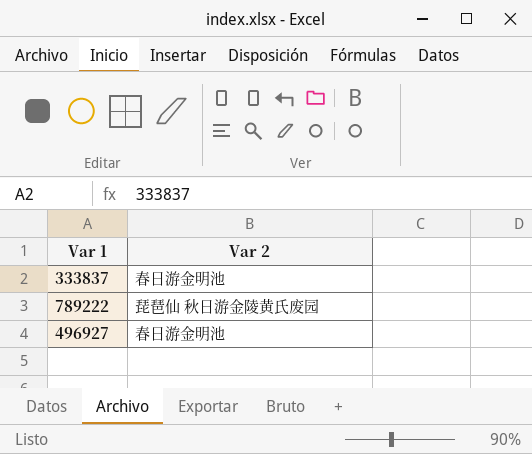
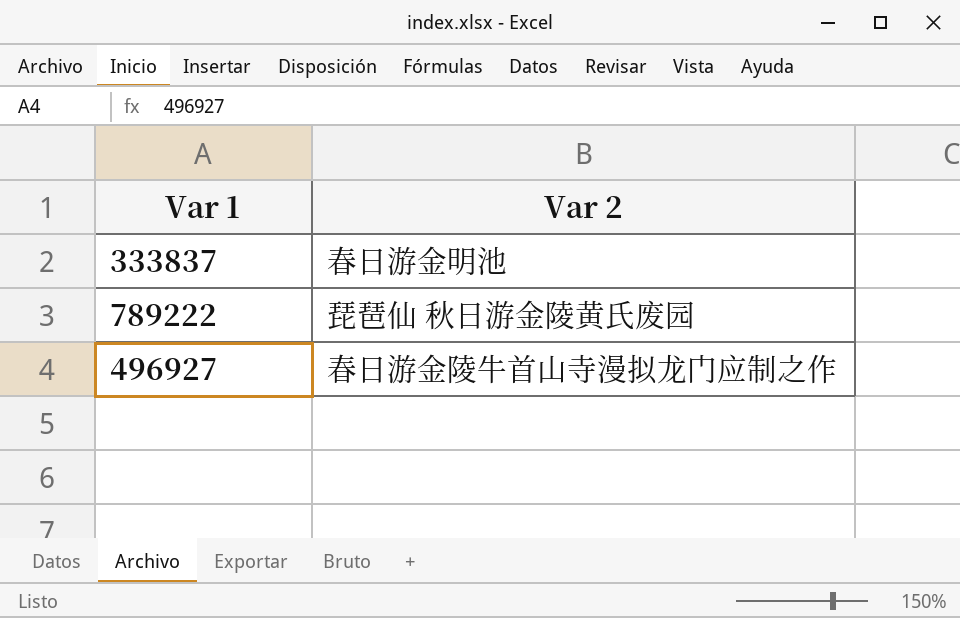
496927 | Var 2: 春日游金明池 -> 春日游金陵牛首山寺漫拟龙门应制之作

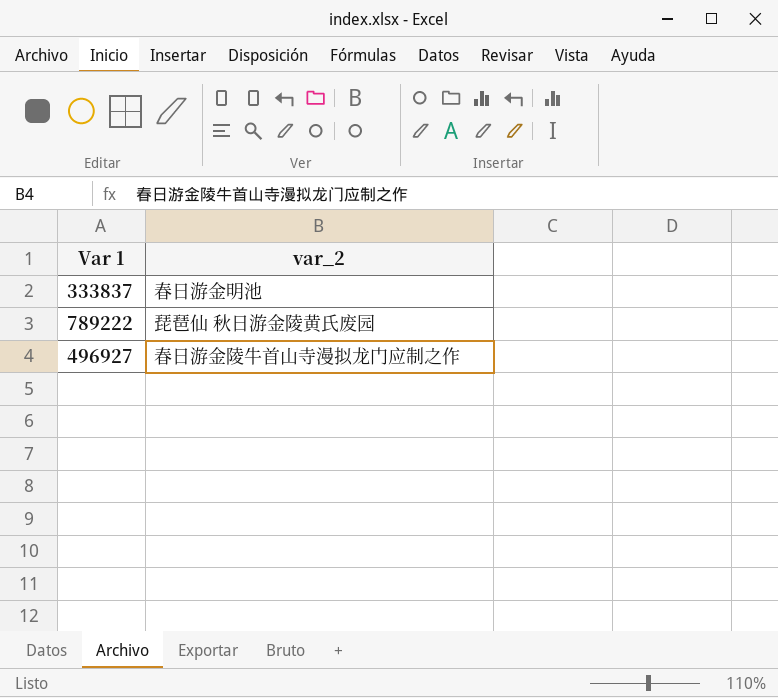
column name: Var 2 -> var_2

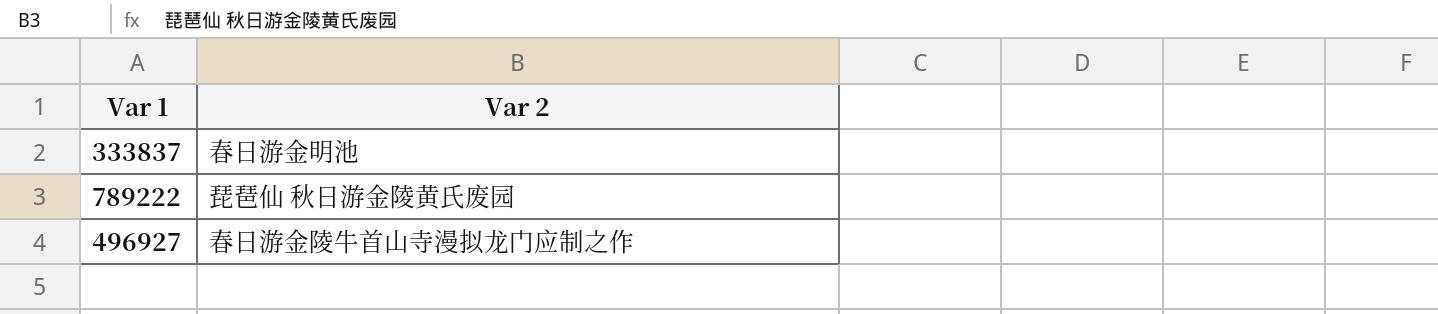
column name: var_2 -> Var 2

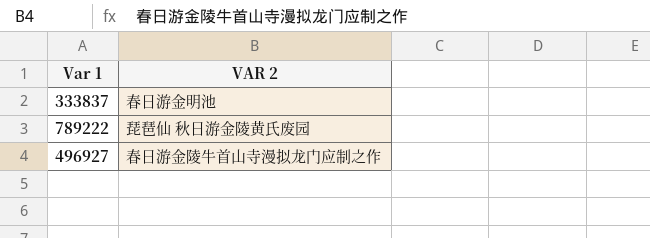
column name: Var 2 -> VAR 2

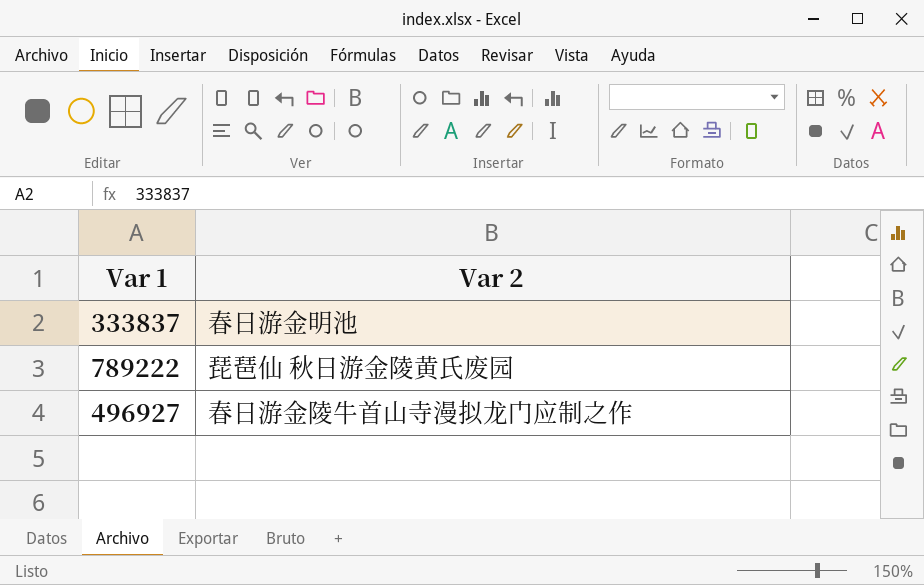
column name: VAR 2 -> Var 2

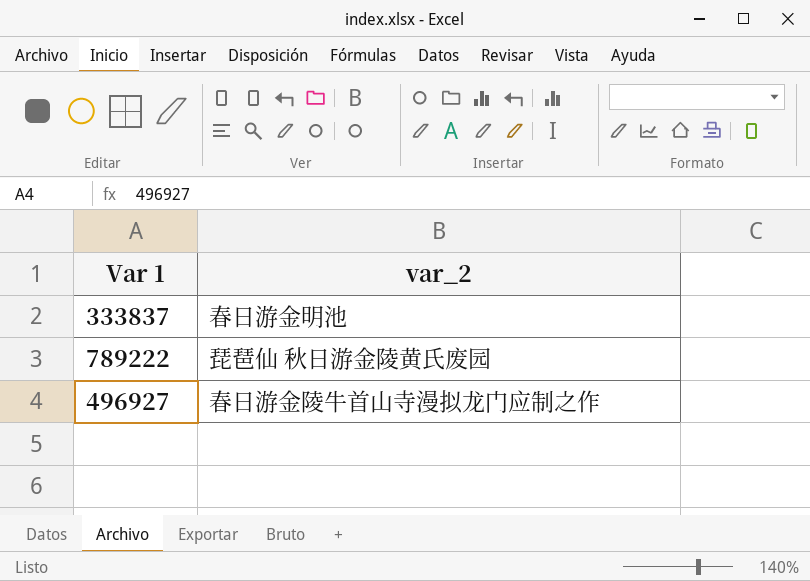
column name: Var 2 -> var_2

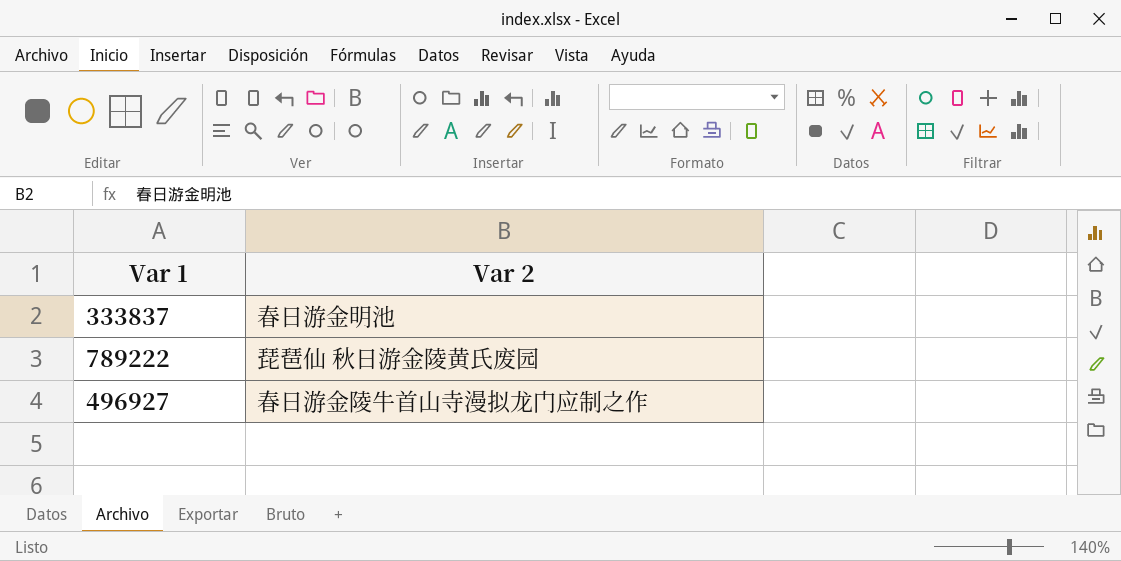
column name: var_2 -> Var 2

